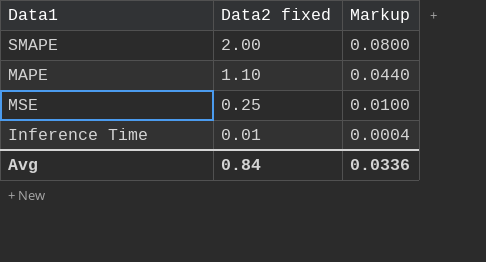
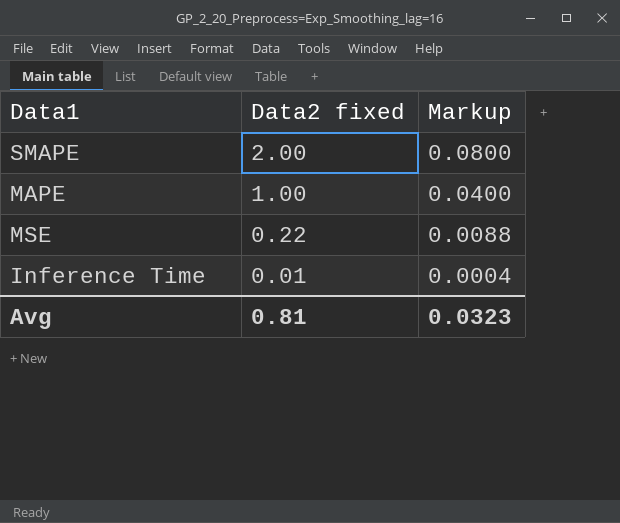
MAPE | Data2 fixed: 1.10 -> 1.00
MAPE | Markup: 0.0440 -> 0.0400
MSE | Data2 fixed: 0.25 -> 0.22
MSE | Markup: 0.0100 -> 0.0088
Avg | Data2 fixed: 0.84 -> 0.81
Avg | Markup: 0.0336 -> 0.0323

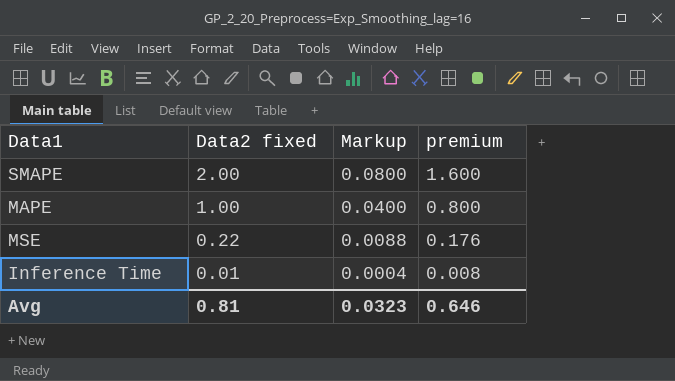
column premium | formula: none -> [Data2 fixed] * 0.8

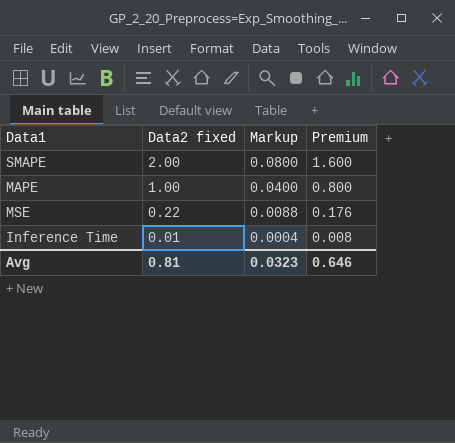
column name: premium -> Premium

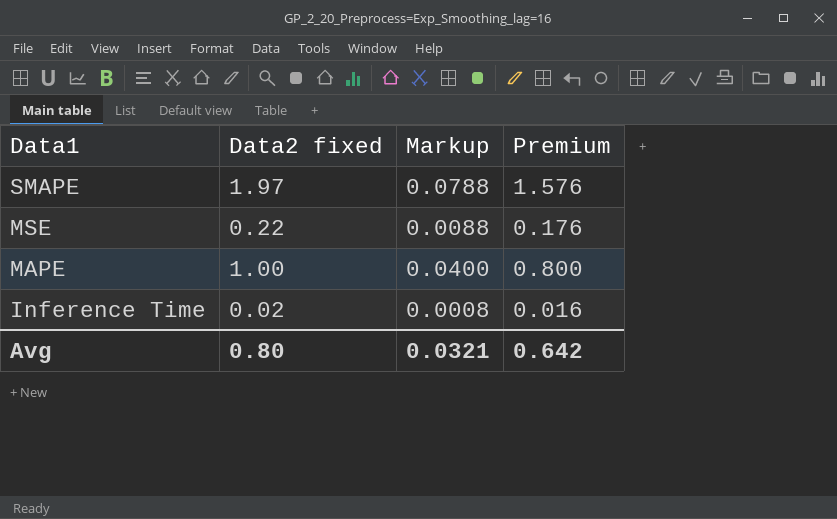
row order: Data2 fixed descending -> Data1 descending
SMAPE | Data2 fixed: 2.00 -> 1.97
SMAPE | Markup: 0.0800 -> 0.0788
SMAPE | Premium: 1.600 -> 1.576
Inference Time | Data2 fixed: 0.01 -> 0.02
Inference Time | Markup: 0.0004 -> 0.0008
Inference Time | Premium: 0.008 -> 0.016
Avg | Data2 fixed: 0.81 -> 0.80
Avg | Markup: 0.0323 -> 0.0321
Avg | Premium: 0.646 -> 0.642

